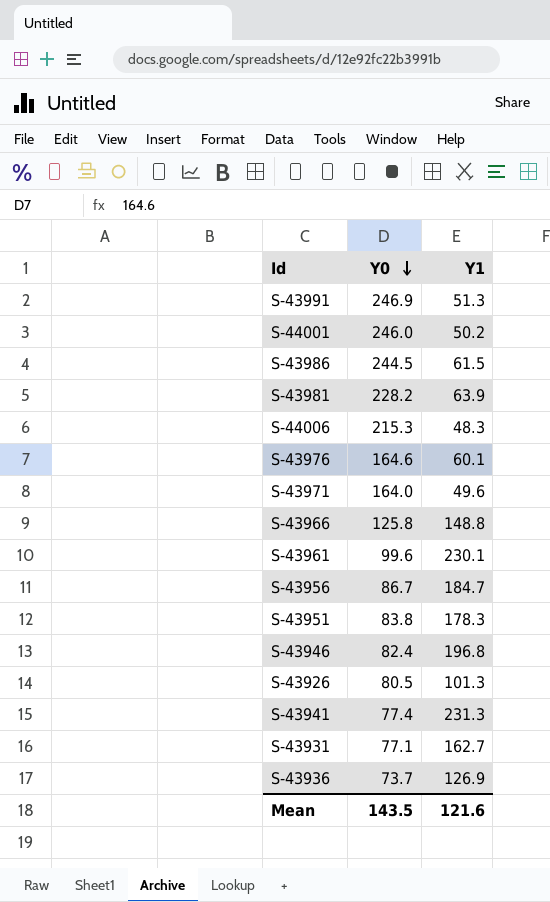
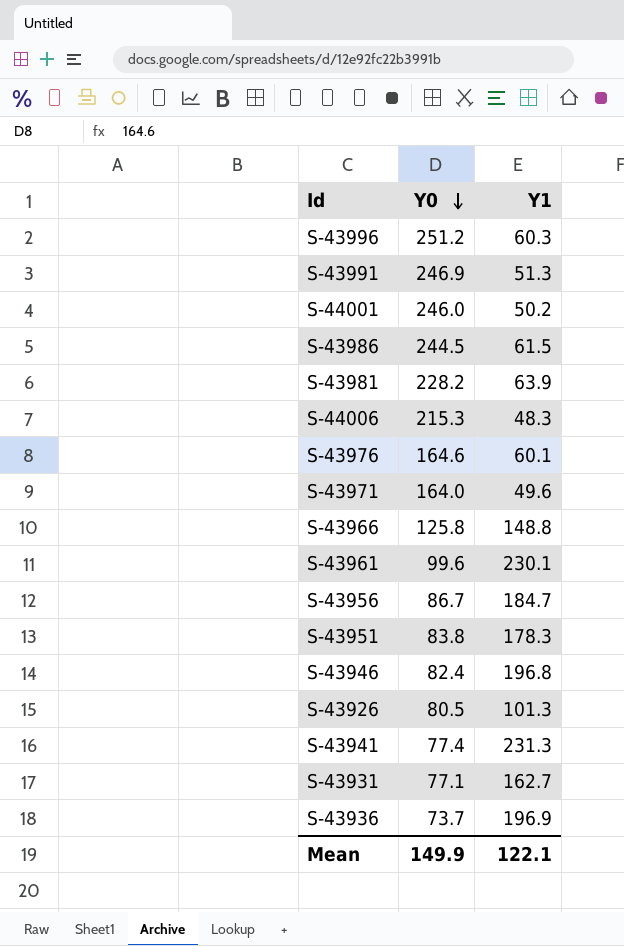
row S-43996: none -> 251.2 | 60.3
S-43936 | Y1: 126.9 -> 196.9
Mean | Y0: 143.5 -> 149.9
Mean | Y1: 121.6 -> 122.1

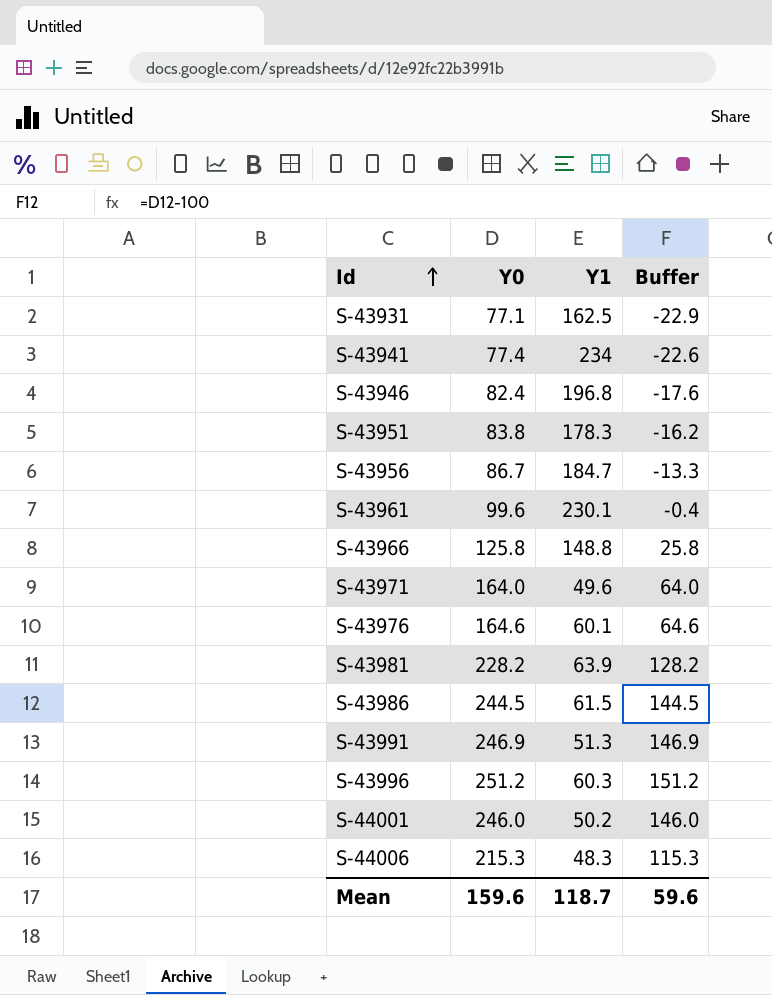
row order: Y0 descending -> Id ascending
column Buffer | formula: none -> [Y0] - 100
row S-43926: 80.5 | 101.3 -> none
row S-43936: 73.7 | 196.9 -> none
S-43931 | Y1: 162.7 -> 162.5
S-43941 | Y1: 231.3 -> 234
Mean | Y0: 149.9 -> 159.6
Mean | Y1: 122.1 -> 118.7

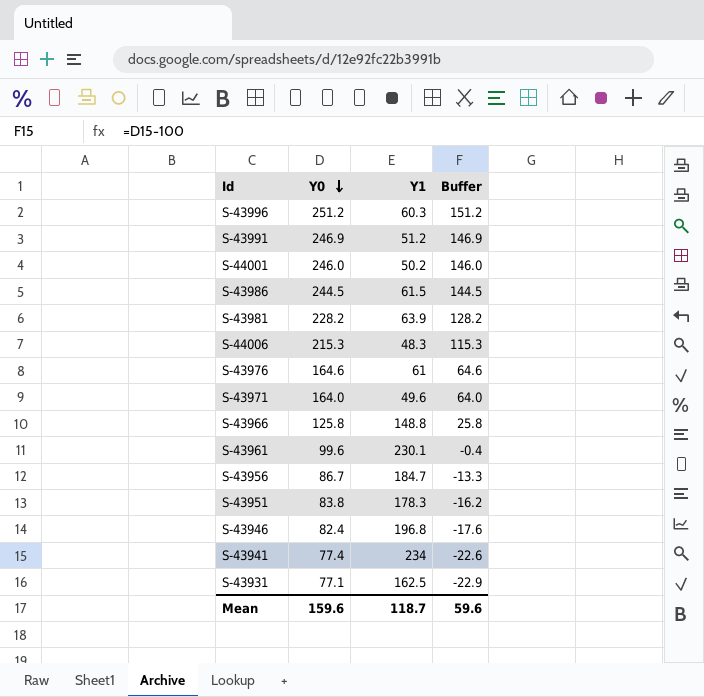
row order: Id ascending -> Y0 descending
S-43991 | Y1: 51.3 -> 51.2
S-43976 | Y1: 60.1 -> 61

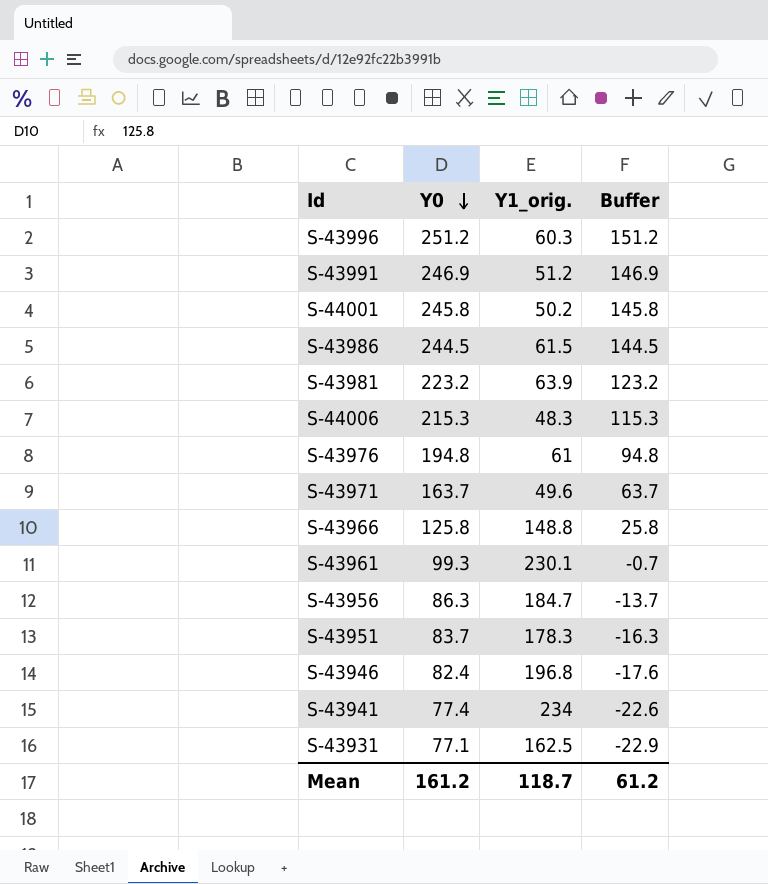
column name: Y1 -> Y1_orig.
S-44001 | Y0: 246.0 -> 245.8
S-44001 | Buffer: 146.0 -> 145.8
S-43981 | Y0: 228.2 -> 223.2
S-43981 | Buffer: 128.2 -> 123.2
S-43976 | Y0: 164.6 -> 194.8
S-43976 | Buffer: 64.6 -> 94.8
S-43971 | Y0: 164.0 -> 163.7
S-43971 | Buffer: 64.0 -> 63.7
S-43961 | Y0: 99.6 -> 99.3
S-43961 | Buffer: -0.4 -> -0.7
S-43956 | Y0: 86.7 -> 86.3
S-43956 | Buffer: -13.3 -> -13.7
S-43951 | Y0: 83.8 -> 83.7
S-43951 | Buffer: -16.2 -> -16.3
Mean | Y0: 159.6 -> 161.2
Mean | Buffer: 59.6 -> 61.2

